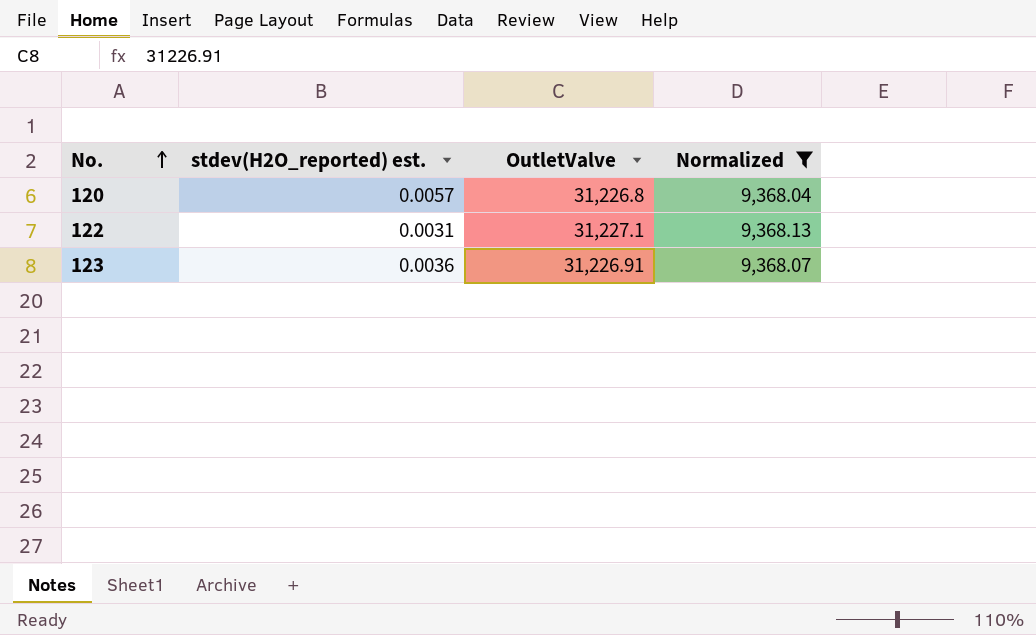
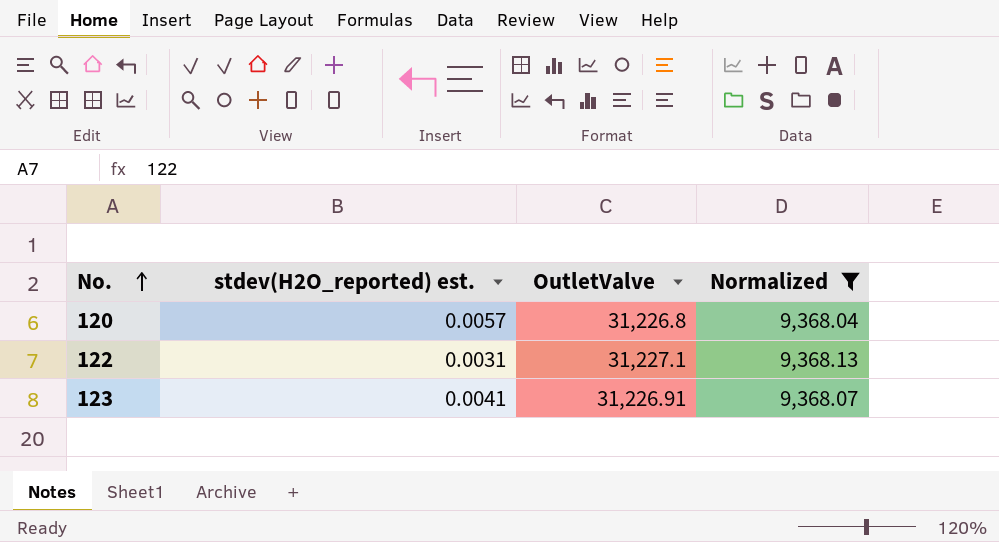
123 | stdev(H2O_reported) est.: 0.0036 -> 0.0041

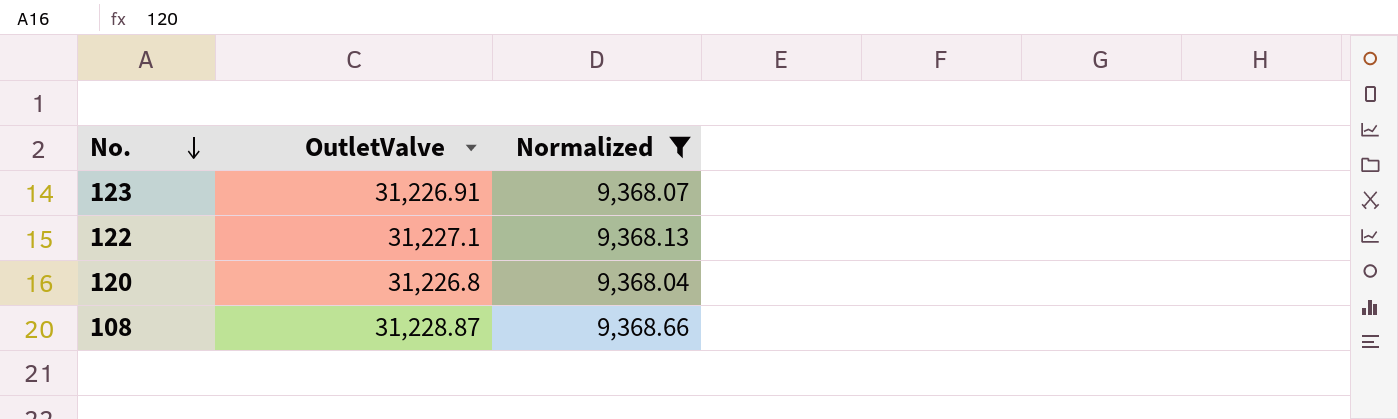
row order: No. ascending -> No. descending
column stdev(H2O_reported) est. | position: 2 -> none
row 108: none -> 31,228.87 | 9,368.66

